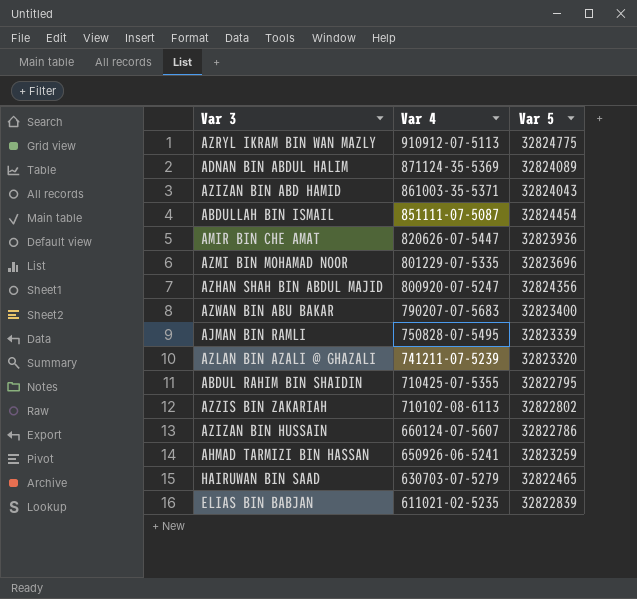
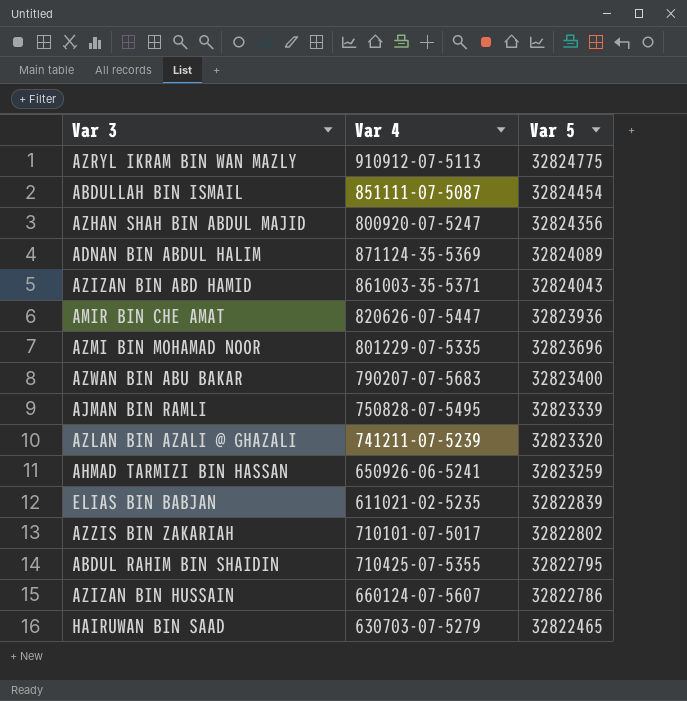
row order: Var 4 descending -> Var 5 descending
AZZIS BIN ZAKARIAH | Var 4: 710102-08-6113 -> 710101-07-5017

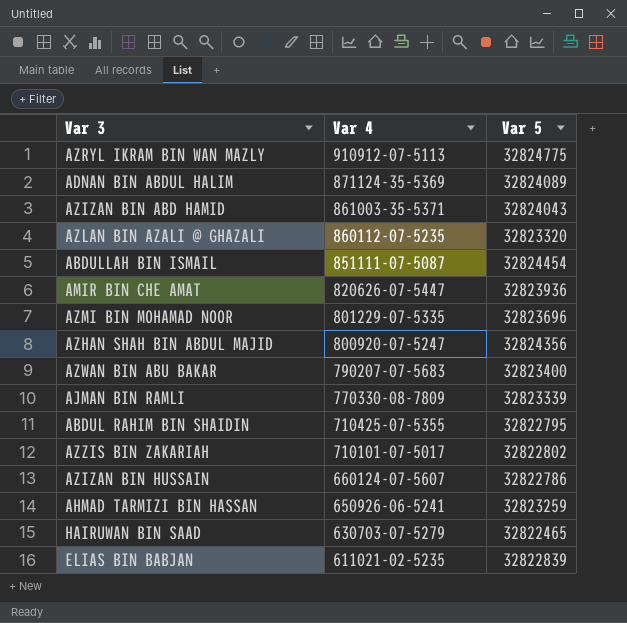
row order: Var 5 descending -> Var 4 descending
AZLAN BIN AZALI @ GHAZALI | Var 4: 741211-07-5239 -> 860112-07-5235
AJMAN BIN RAMLI | Var 4: 750828-07-5495 -> 770330-08-7809

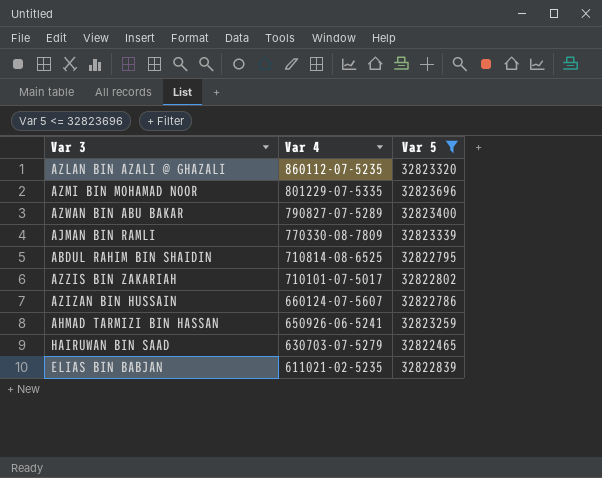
filter: none -> Var 5 <= 32823696
AZWAN BIN ABU BAKAR | Var 4: 790207-07-5683 -> 790827-07-5289
ABDUL RAHIM BIN SHAIDIN | Var 4: 710425-07-5355 -> 710814-08-6525

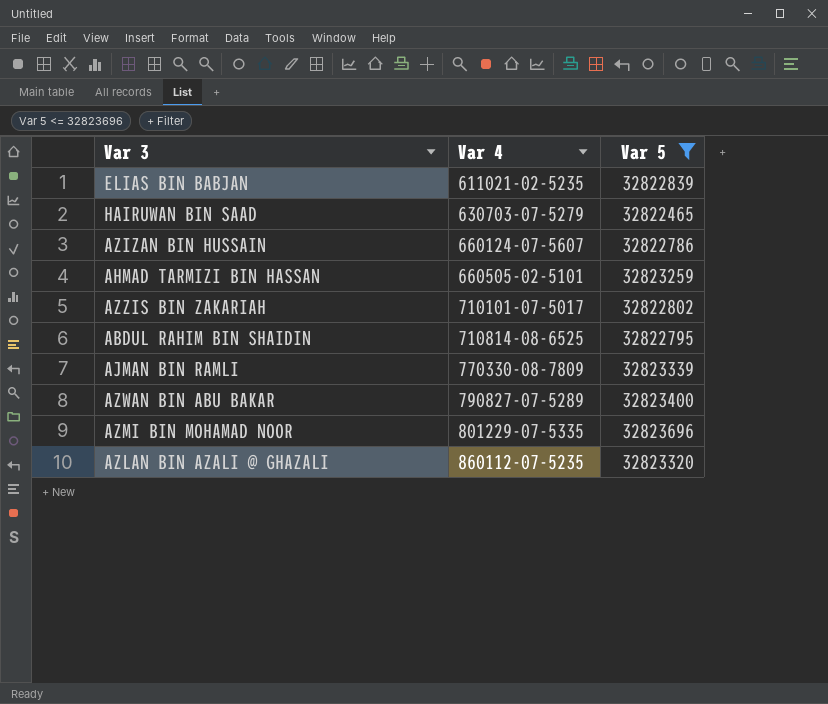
row order: Var 4 descending -> Var 4 ascending
AHMAD TARMIZI BIN HASSAN | Var 4: 650926-06-5241 -> 660505-02-5101

